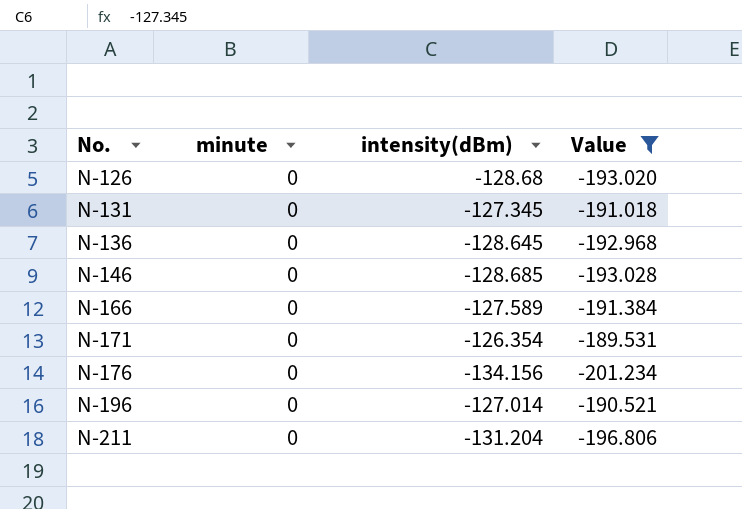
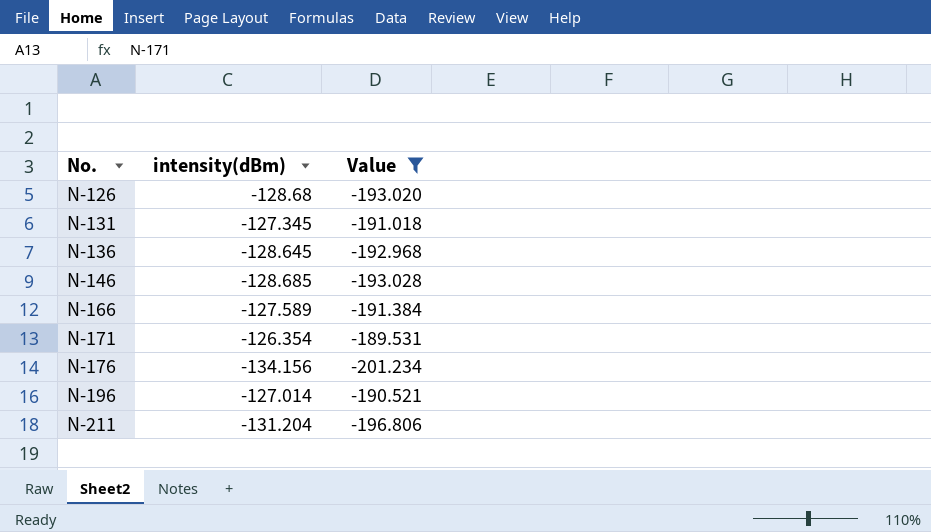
column minute | position: 2 -> none

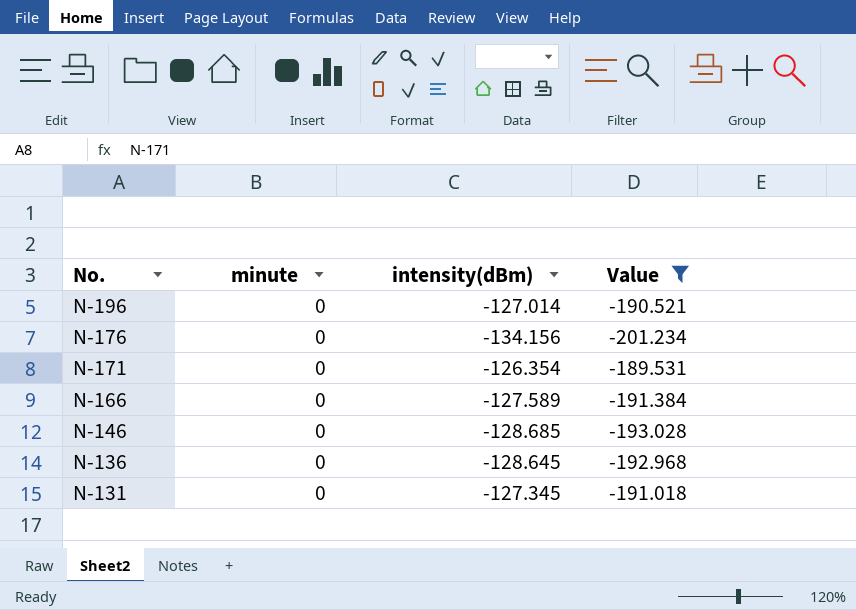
row order: No. ascending -> No. descending
column minute | position: none -> 2
row N-126: -128.68 | -193.020 -> none
row N-211: -131.204 | -196.806 -> none

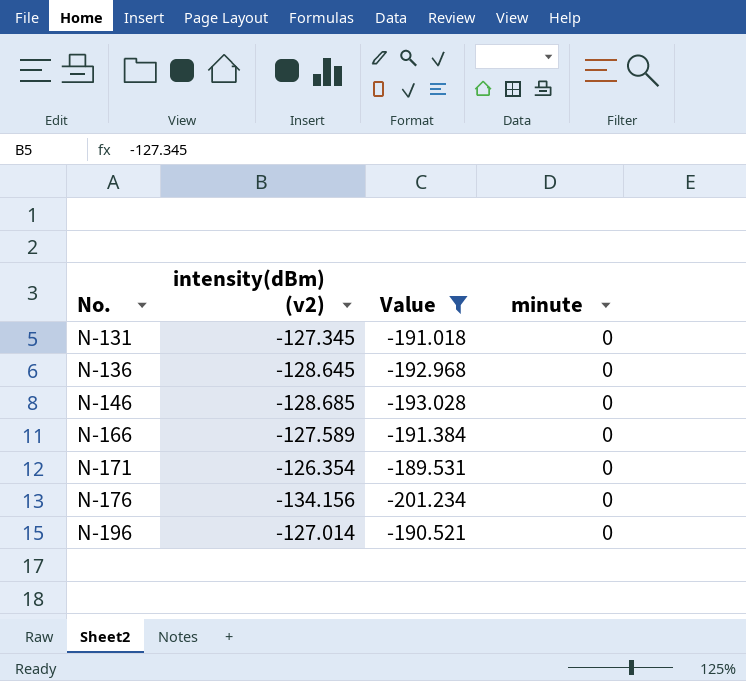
row order: No. descending -> No. ascending
column name: intensity(dBm) -> intensity(dBm) (v2)
column minute | position: 2 -> 4

